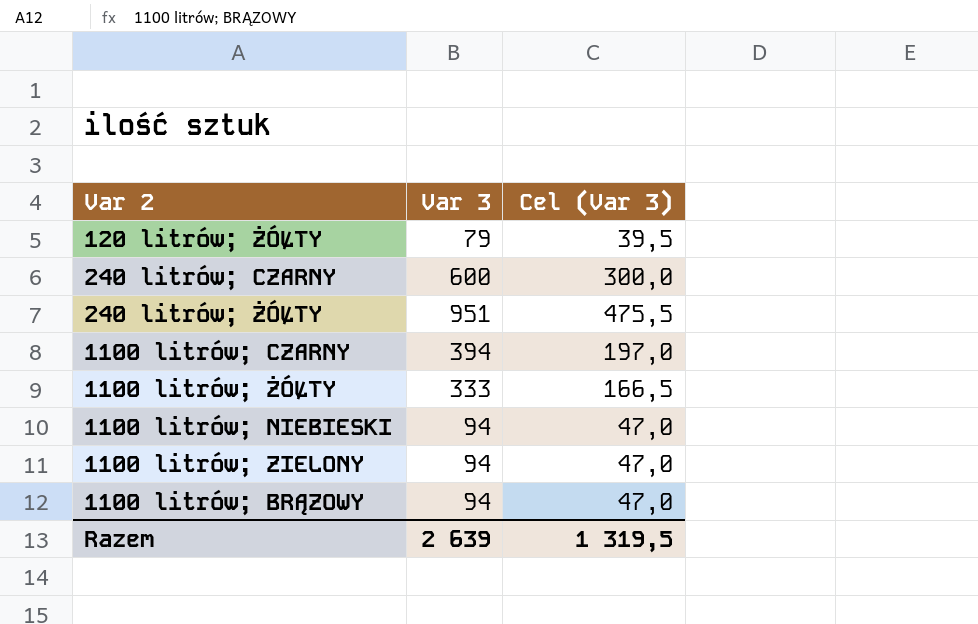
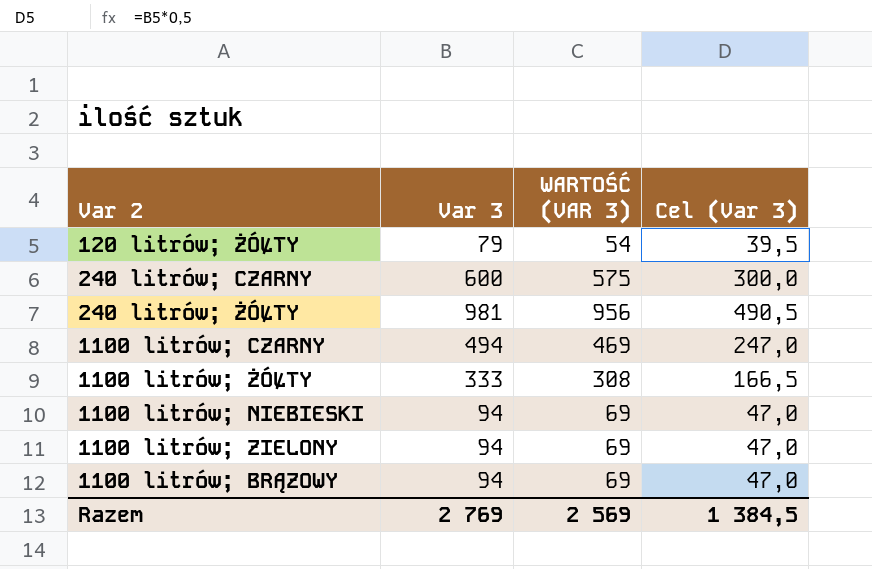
column WARTOŚĆ (VAR 3) | formula: none -> [Var 3] - 25
240 litrów; ŻÓŁTY | Var 3: 951 -> 981
240 litrów; ŻÓŁTY | Cel (Var 3): 475,5 -> 490,5
1100 litrów; CZARNY | Var 3: 394 -> 494
1100 litrów; CZARNY | Cel (Var 3): 197,0 -> 247,0
Razem | Var 3: 2 639 -> 2 769
Razem | Cel (Var 3): 1 319,5 -> 1 384,5

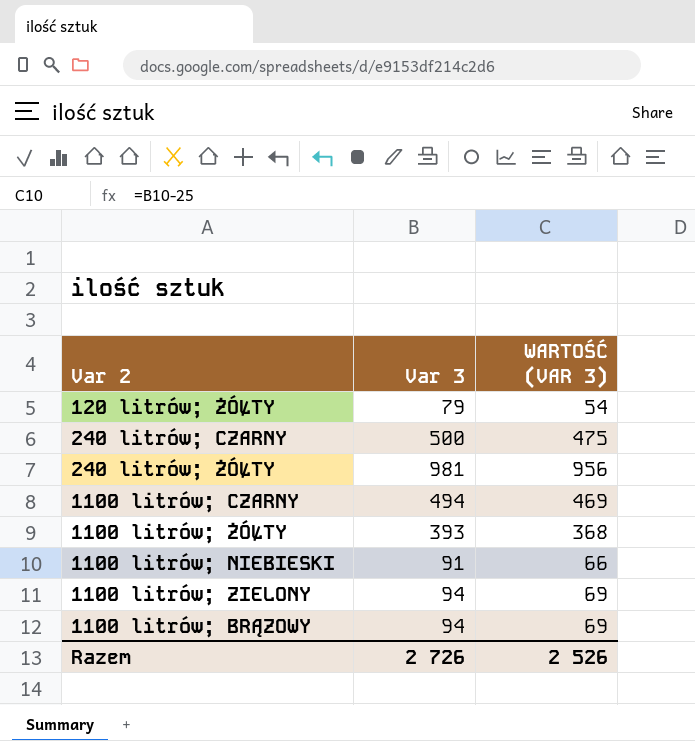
column Cel (Var 3) | formula: [Var 3] * 0,5 -> none
240 litrów; CZARNY | Var 3: 600 -> 500
240 litrów; CZARNY | WARTOŚĆ (VAR 3): 575 -> 475
1100 litrów; ŻÓŁTY | Var 3: 333 -> 393
1100 litrów; ŻÓŁTY | WARTOŚĆ (VAR 3): 308 -> 368
1100 litrów; NIEBIESKI | Var 3: 94 -> 91
1100 litrów; NIEBIESKI | WARTOŚĆ (VAR 3): 69 -> 66
Razem | Var 3: 2 769 -> 2 726
Razem | WARTOŚĆ (VAR 3): 2 569 -> 2 526

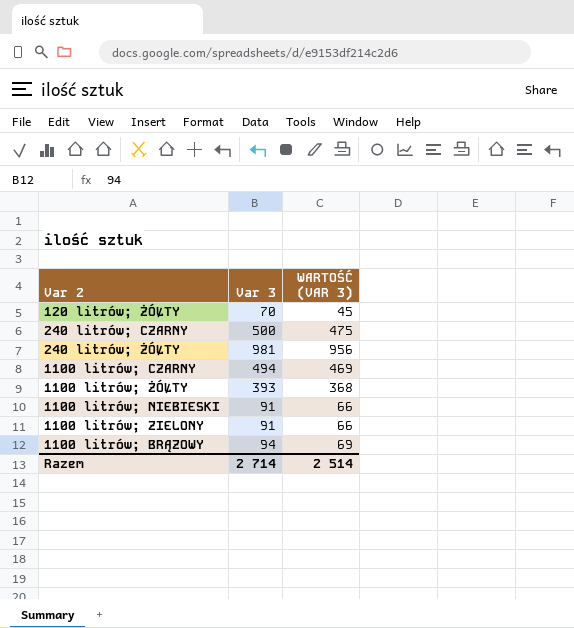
120 litrów; ŻÓŁTY | Var 3: 79 -> 70
120 litrów; ŻÓŁTY | WARTOŚĆ (VAR 3): 54 -> 45
1100 litrów; ZIELONY | Var 3: 94 -> 91
1100 litrów; ZIELONY | WARTOŚĆ (VAR 3): 69 -> 66
Razem | Var 3: 2 726 -> 2 714
Razem | WARTOŚĆ (VAR 3): 2 526 -> 2 514

